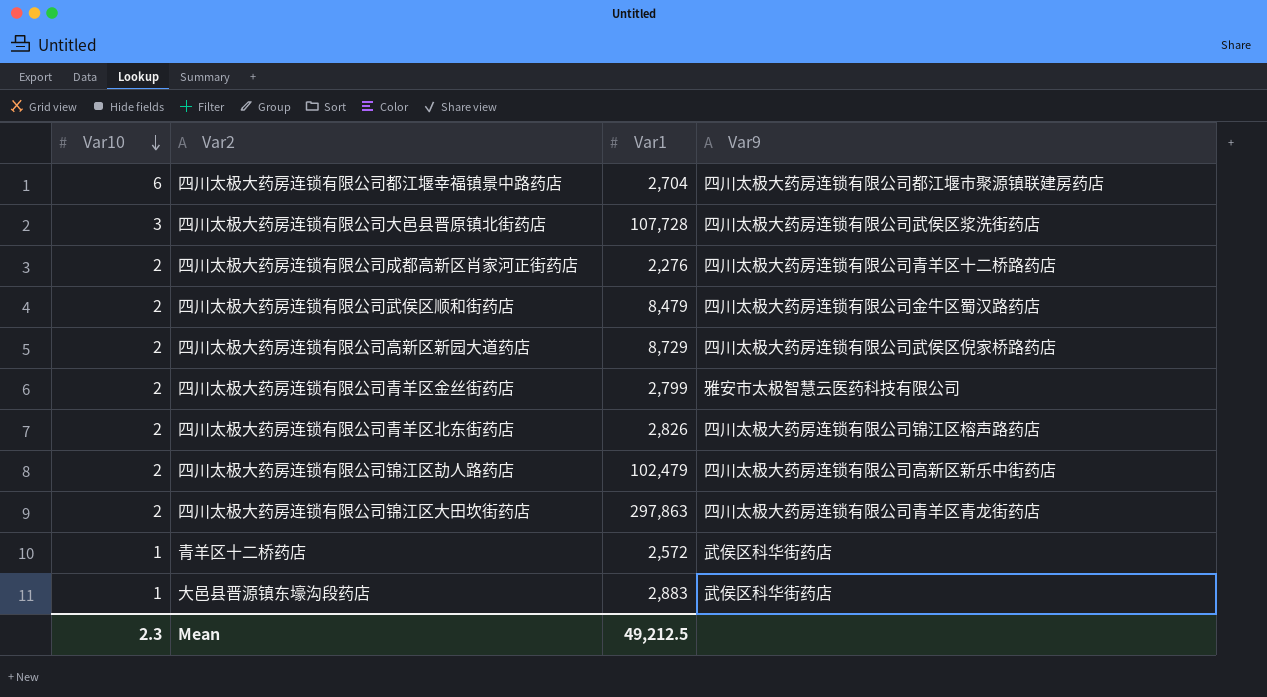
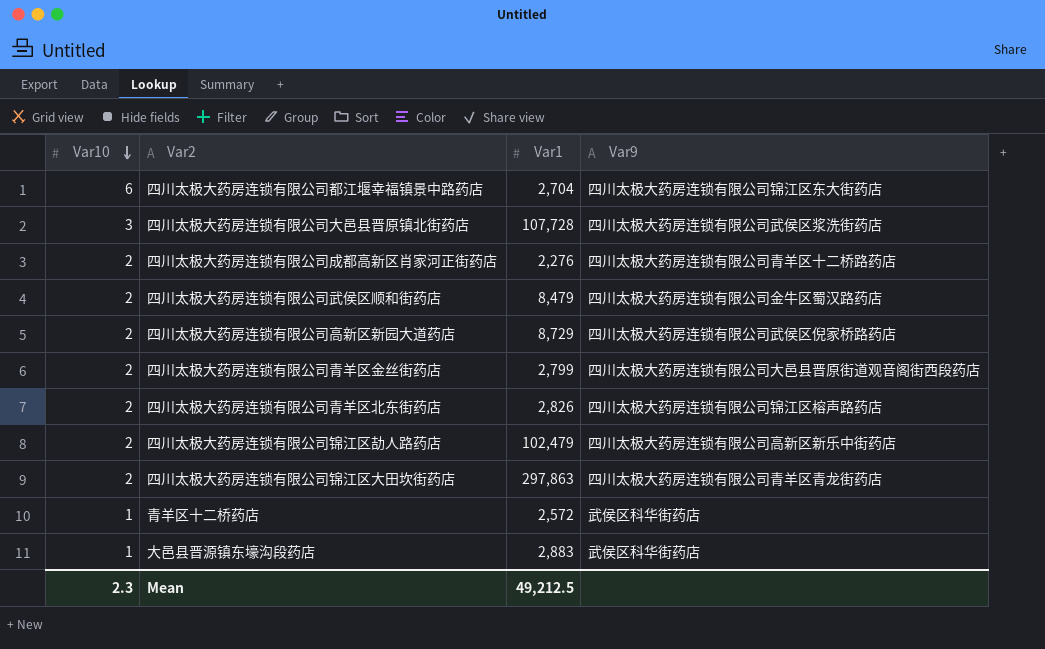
四川太极大药房连锁有限公司都江堰幸福镇景中路药店 | Var9: 四川太极大药房连锁有限公司都江堰市聚源镇联建房药店 -> 四川太极大药房连锁有限公司锦江区东大街药店
四川太极大药房连锁有限公司青羊区金丝街药店 | Var9: 雅安市太极智慧云医药科技有限公司 -> 四川太极大药房连锁有限公司大邑县晋原街道观音阁街西段药店

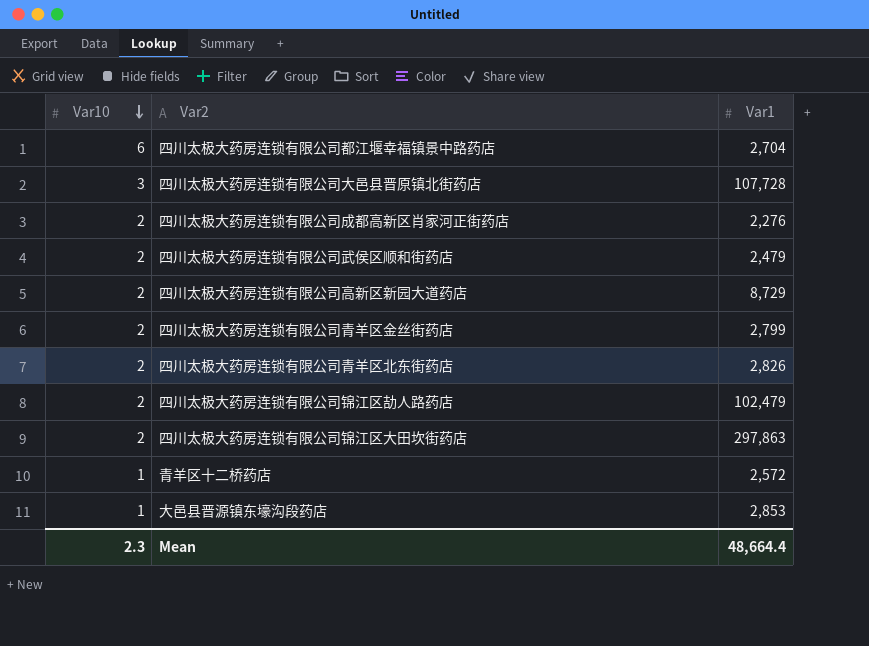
column Var9 | position: 4 -> none
四川太极大药房连锁有限公司武侯区顺和街药店 | Var1: 8,479 -> 2,479
大邑县晋源镇东壕沟段药店 | Var1: 2,883 -> 2,853
Mean | Var1: 49,212.5 -> 48,664.4

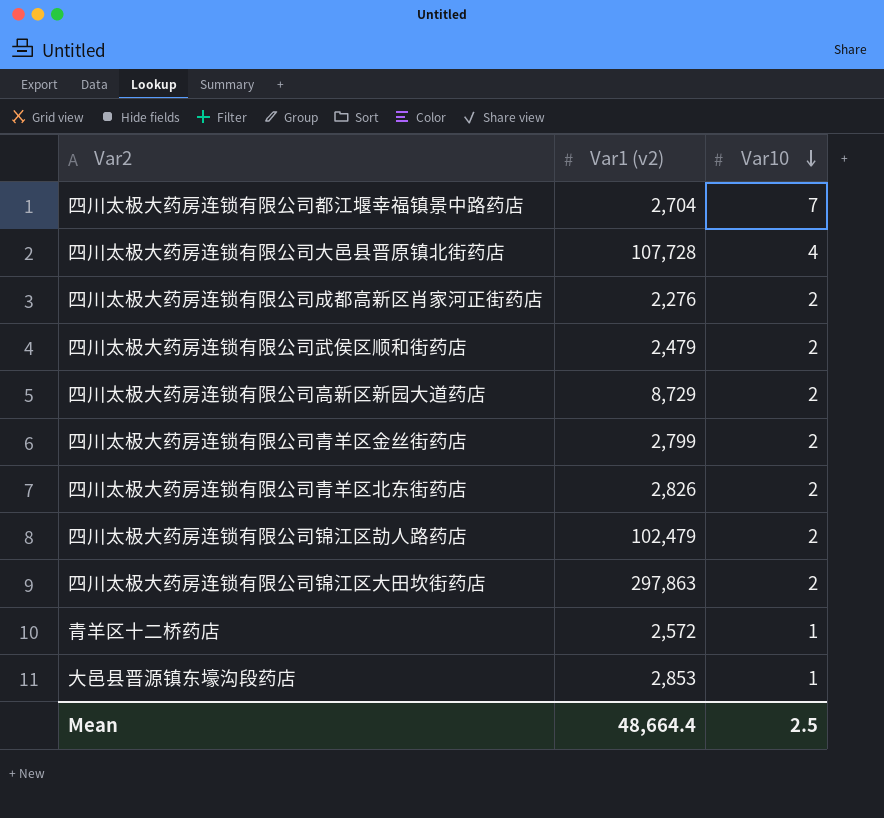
column name: Var1 -> Var1 (v2)
column Var10 | position: 1 -> 3
四川太极大药房连锁有限公司都江堰幸福镇景中路药店 | Var10: 6 -> 7
四川太极大药房连锁有限公司大邑县晋原镇北街药店 | Var10: 3 -> 4
Mean | Var10: 2.3 -> 2.5

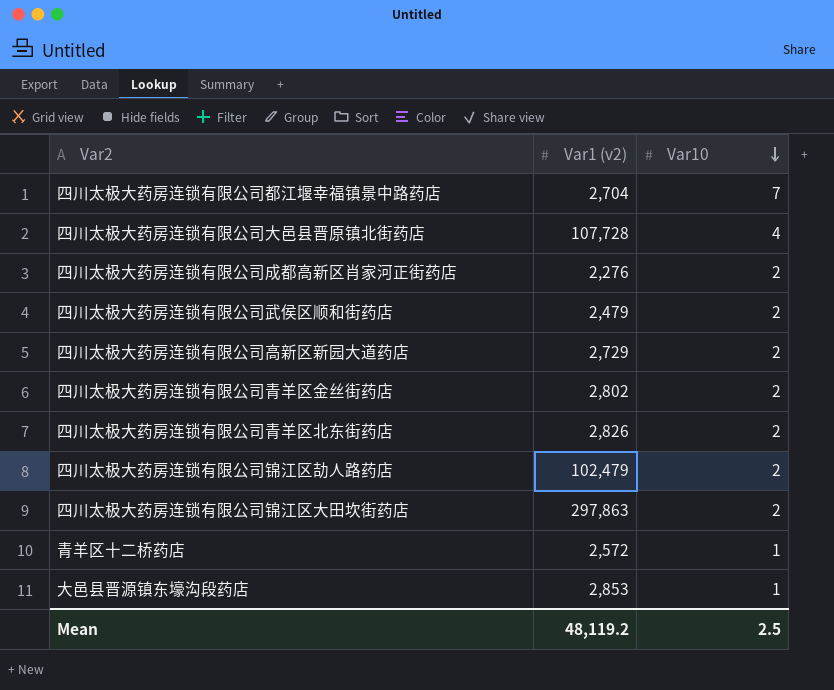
四川太极大药房连锁有限公司高新区新园大道药店 | Var1 (v2): 8,729 -> 2,729
四川太极大药房连锁有限公司青羊区金丝街药店 | Var1 (v2): 2,799 -> 2,802
Mean | Var1 (v2): 48,664.4 -> 48,119.2

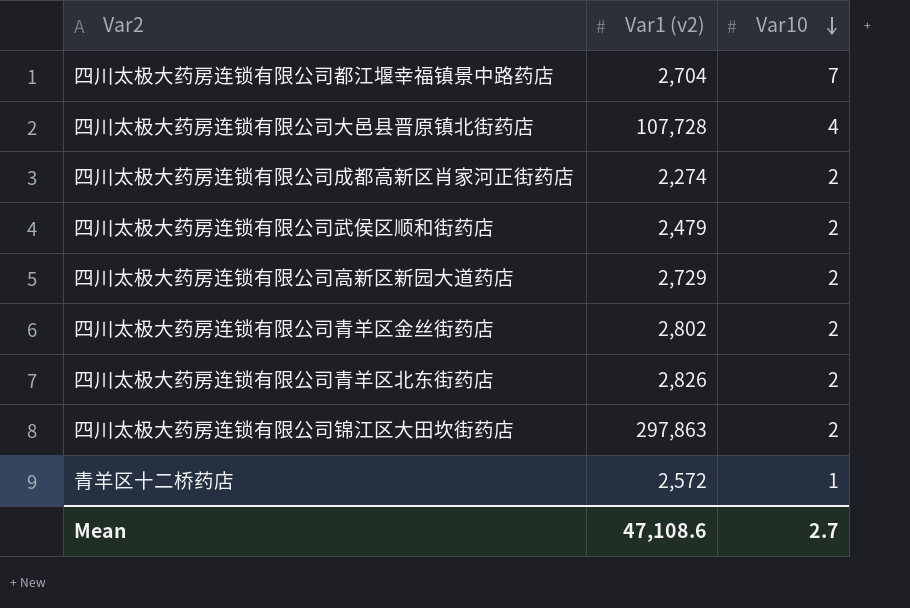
row 四川太极大药房连锁有限公司锦江区劼人路药店: 102,479 | 2 -> none
row 大邑县晋源镇东壕沟段药店: 2,853 | 1 -> none
四川太极大药房连锁有限公司成都高新区肖家河正街药店 | Var1 (v2): 2,276 -> 2,274
Mean | Var1 (v2): 48,119.2 -> 47,108.6
Mean | Var10: 2.5 -> 2.7

